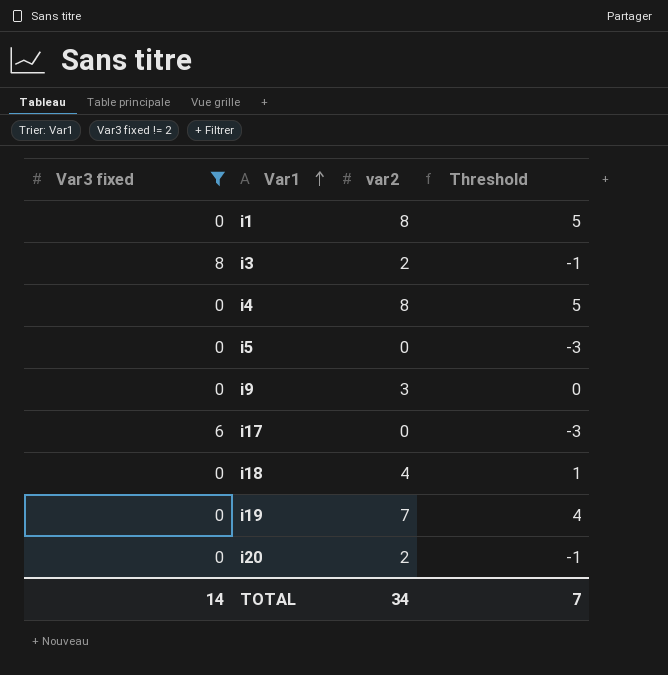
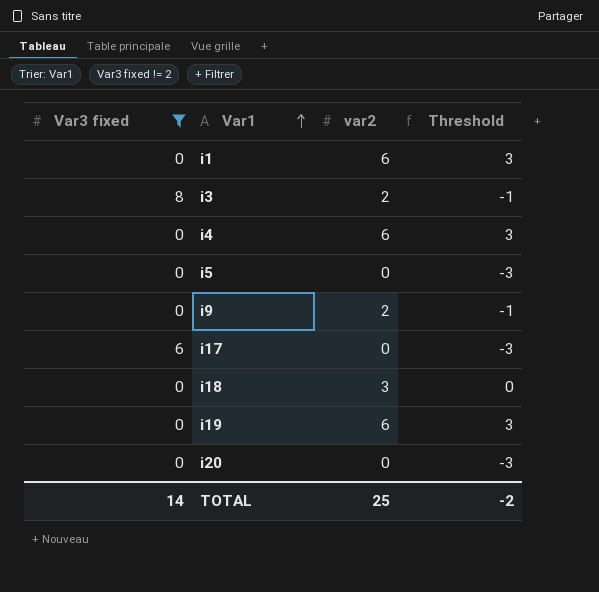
i1 | var2: 8 -> 6
i1 | Threshold: 5 -> 3
i4 | var2: 8 -> 6
i4 | Threshold: 5 -> 3
i9 | var2: 3 -> 2
i9 | Threshold: 0 -> -1
i18 | var2: 4 -> 3
i18 | Threshold: 1 -> 0
i19 | var2: 7 -> 6
i19 | Threshold: 4 -> 3
i20 | var2: 2 -> 0
i20 | Threshold: -1 -> -3
TOTAL | var2: 34 -> 25
TOTAL | Threshold: 7 -> -2

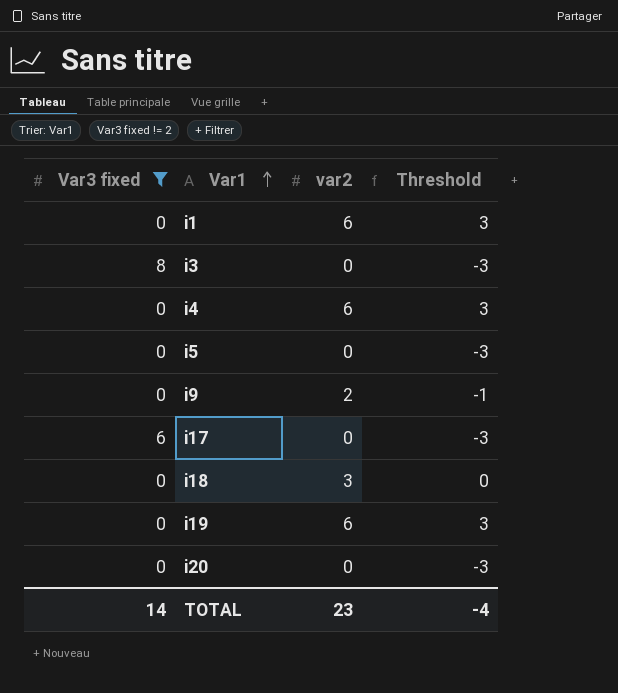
i3 | var2: 2 -> 0
i3 | Threshold: -1 -> -3
TOTAL | var2: 25 -> 23
TOTAL | Threshold: -2 -> -4

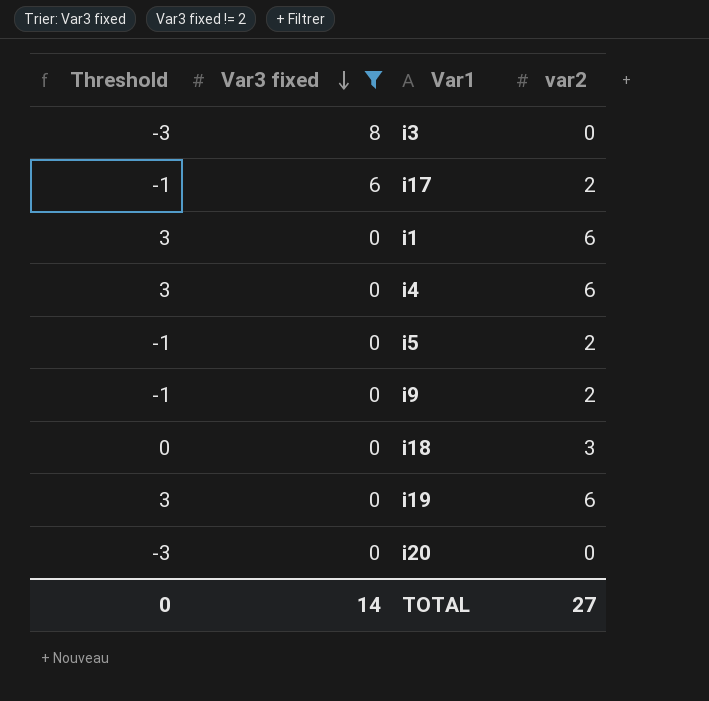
row order: Var1 ascending -> Var3 fixed descending
column Threshold | position: 4 -> 1
i17 | Threshold: -3 -> -1
i17 | var2: 0 -> 2
i5 | Threshold: -3 -> -1
i5 | var2: 0 -> 2
TOTAL | Threshold: -4 -> 0
TOTAL | var2: 23 -> 27

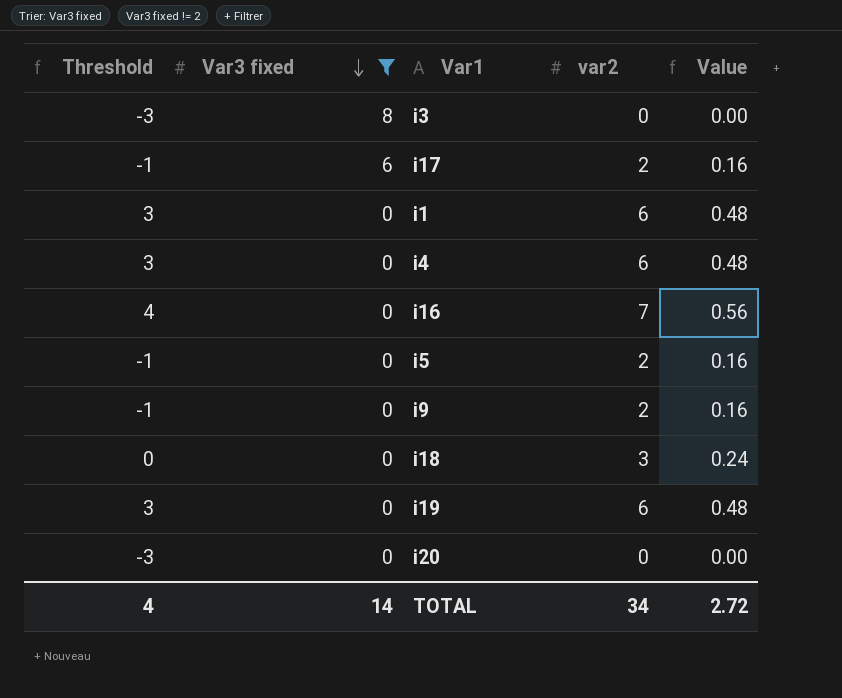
column Value | formula: none -> [var2] * 0.08
row i16: none -> 4 | 0 | 7 | 0.56
TOTAL | Threshold: 0 -> 4
TOTAL | var2: 27 -> 34

